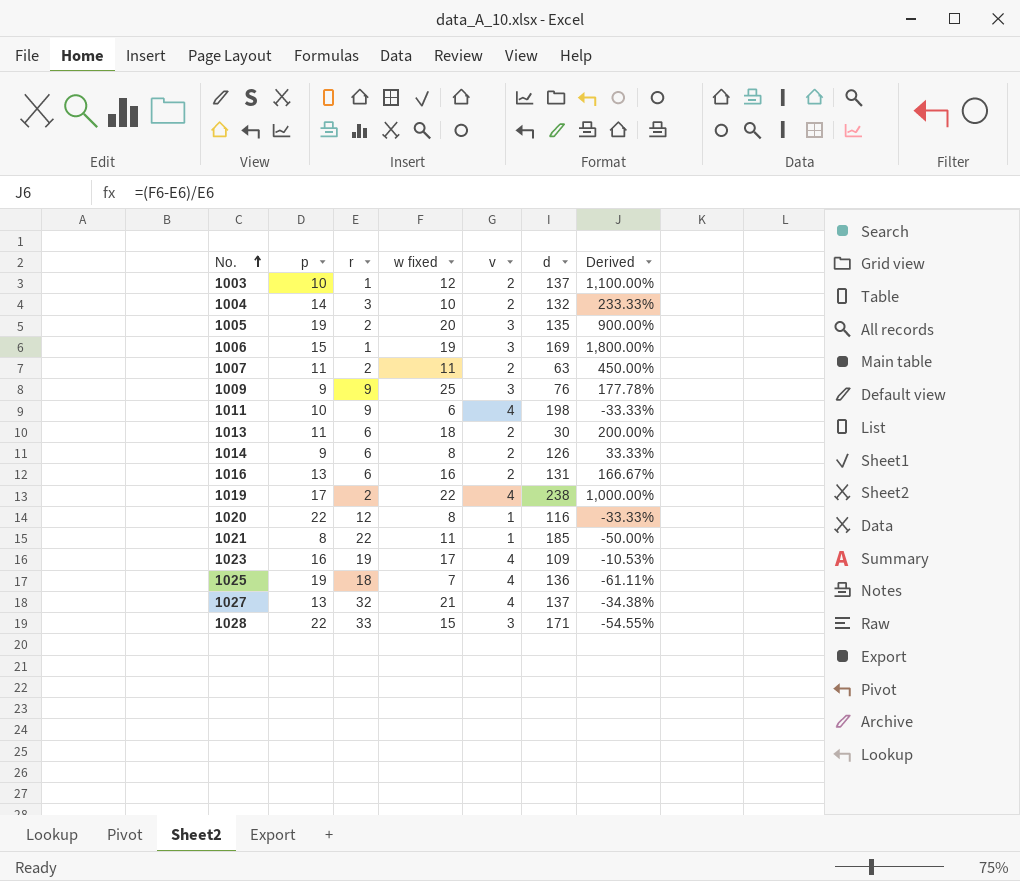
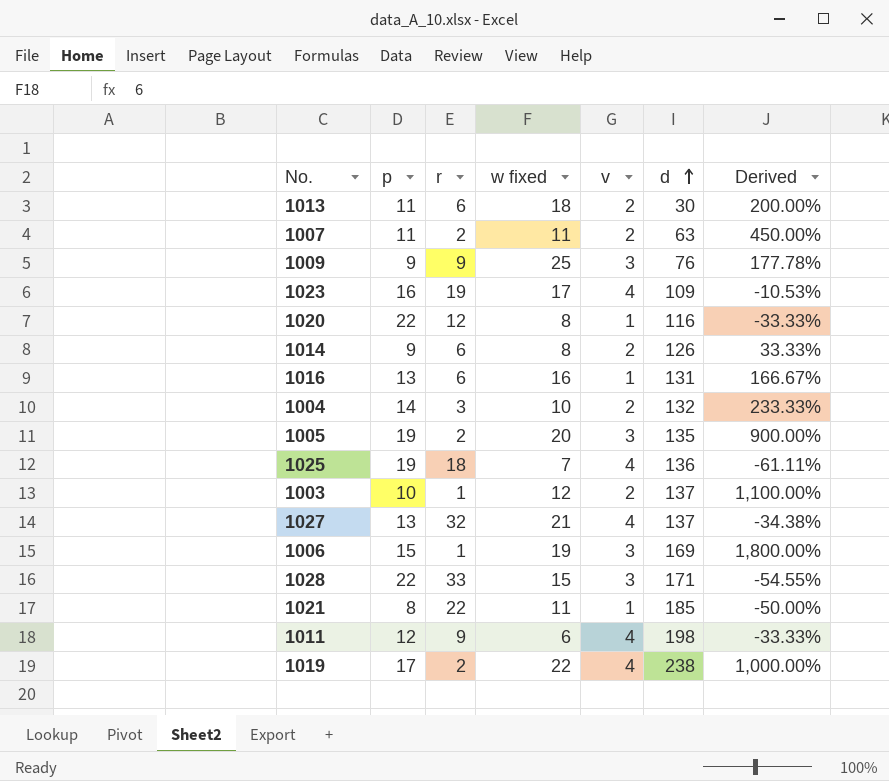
row order: No. ascending -> d ascending
1016 | v: 2 -> 1
1011 | p: 10 -> 12

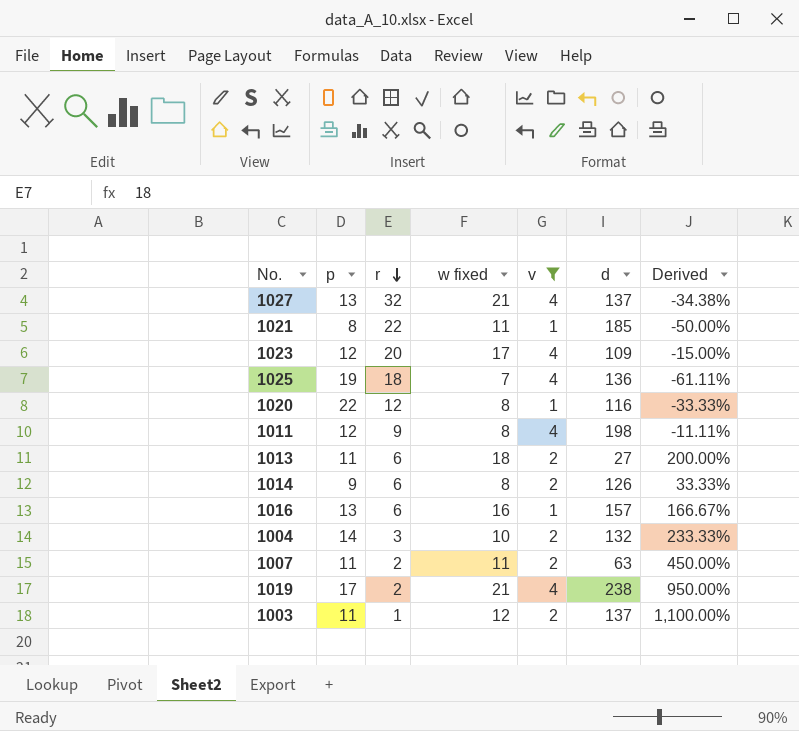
filter: none -> v != 3
row order: d ascending -> r descending
1023 | p: 16 -> 12
1023 | r: 19 -> 20
1023 | Derived: -10.53% -> -15.00%
1011 | w fixed: 6 -> 8
1011 | Derived: -33.33% -> -11.11%
1013 | d: 30 -> 27
1016 | d: 131 -> 157
1019 | w fixed: 22 -> 21
1019 | Derived: 1,000.00% -> 950.00%
1003 | p: 10 -> 11

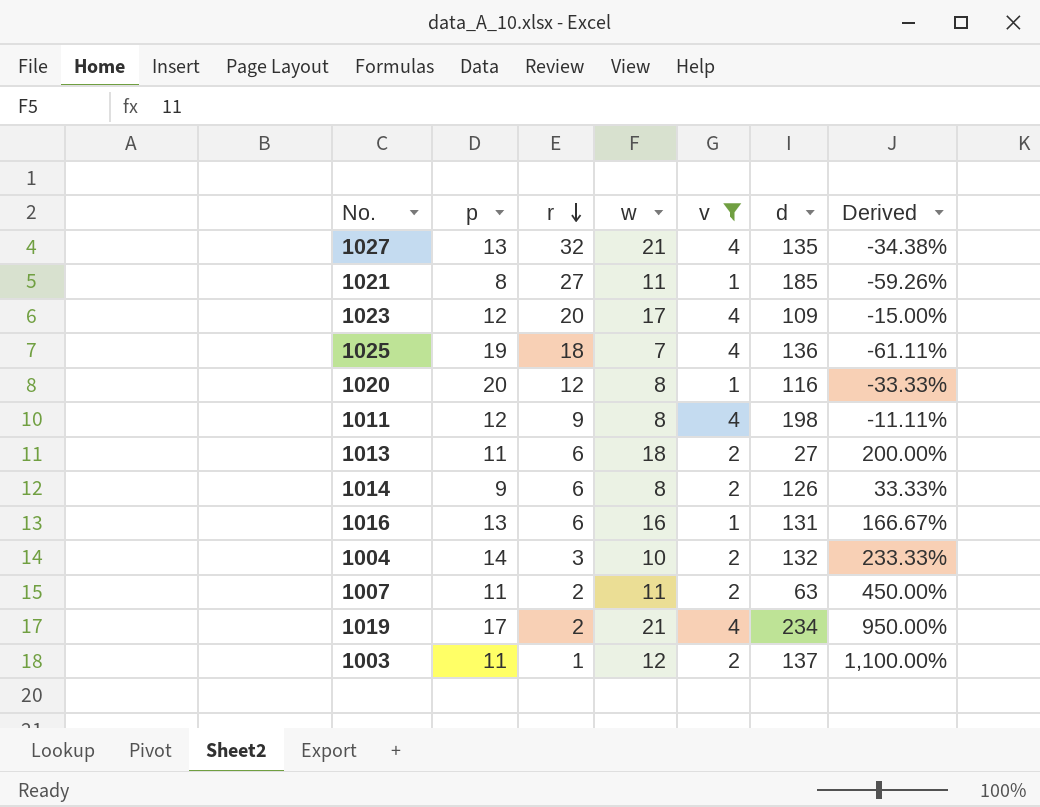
column name: w fixed -> w
1027 | d: 137 -> 135
1021 | r: 22 -> 27
1021 | Derived: -50.00% -> -59.26%
1020 | p: 22 -> 20
1016 | d: 157 -> 131
1019 | d: 238 -> 234

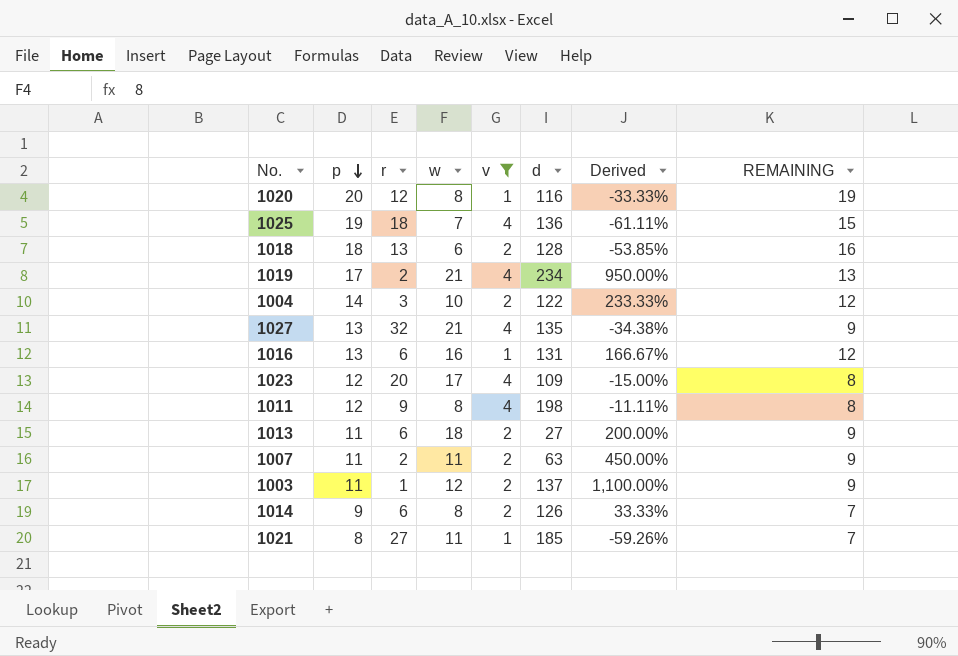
row order: r descending -> p descending
column REMAINING | formula: none -> [p] - [v]
row 1018: none -> 18 | 13 | 6 | 2 | 128 | -53.85% | 16
1004 | d: 132 -> 122

